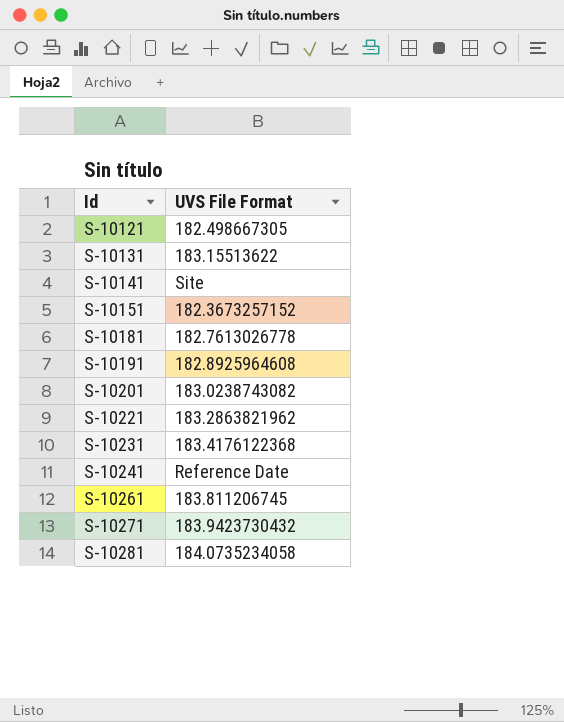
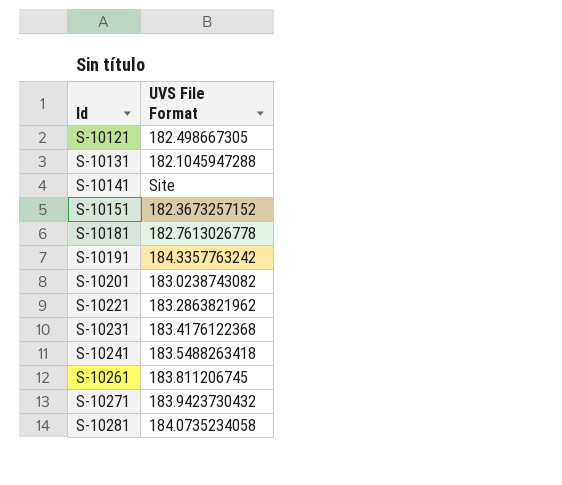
S-10131 | UVS File Format: 183.15513622 -> 182.1045947288
S-10191 | UVS File Format: 182.8925964608 -> 184.3357763242
S-10241 | UVS File Format: Reference Date -> 183.5488263418

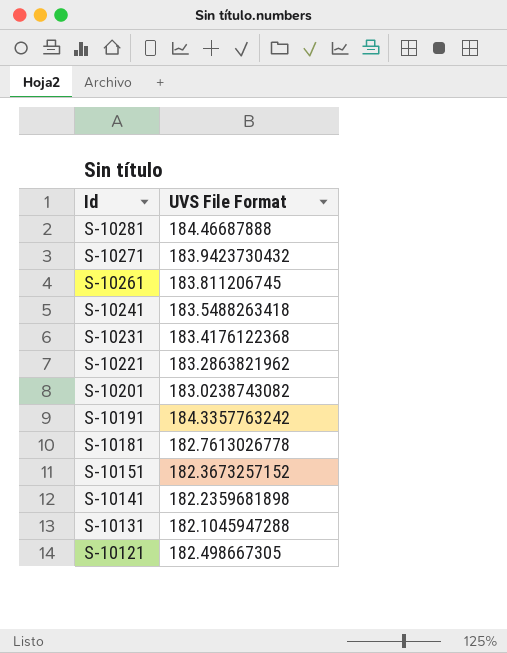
row order: Id ascending -> Id descending
S-10281 | UVS File Format: 184.0735234058 -> 184.46687888
S-10141 | UVS File Format: Site -> 182.2359681898

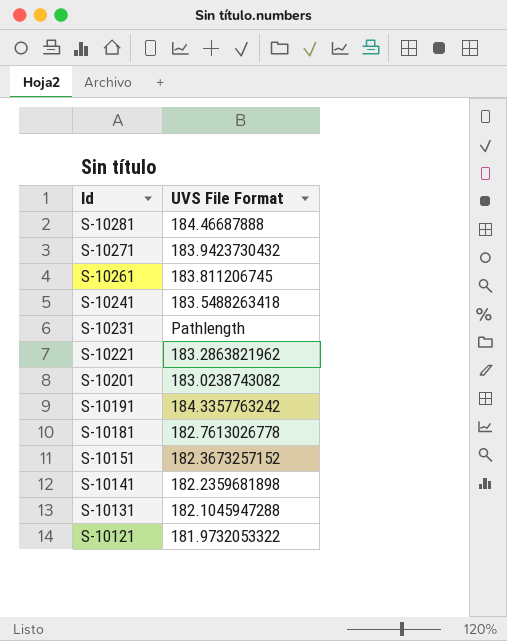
S-10231 | UVS File Format: 183.4176122368 -> Pathlength
S-10121 | UVS File Format: 182.498667305 -> 181.9732053322

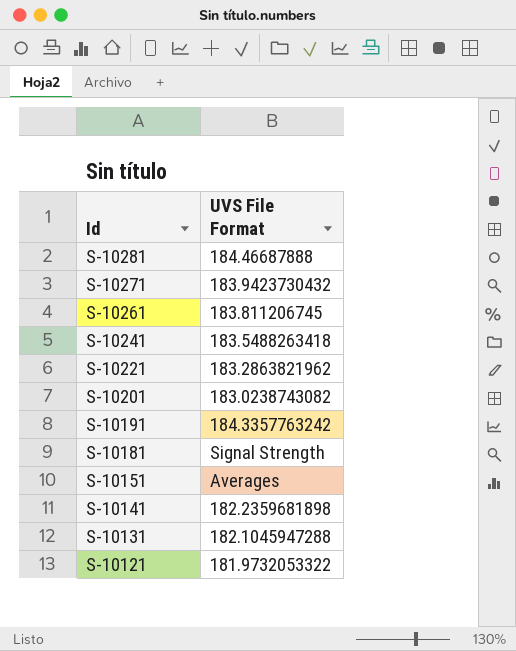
row S-10231: Pathlength -> none
S-10181 | UVS File Format: 182.7613026778 -> Signal Strength
S-10151 | UVS File Format: 182.3673257152 -> Averages

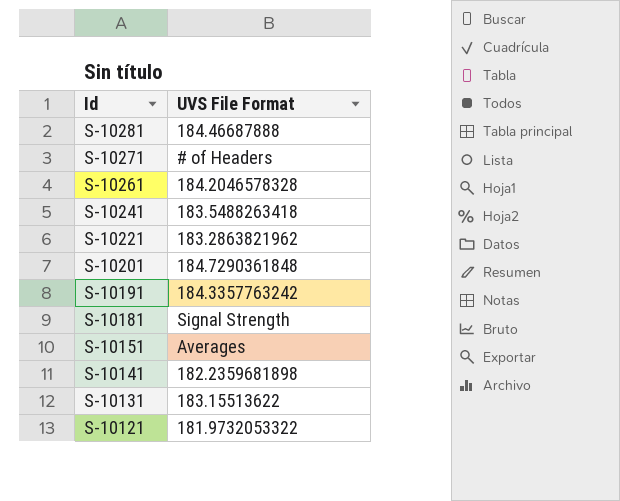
S-10271 | UVS File Format: 183.9423730432 -> # of Headers
S-10261 | UVS File Format: 183.811206745 -> 184.2046578328
S-10201 | UVS File Format: 183.0238743082 -> 184.7290361848
S-10131 | UVS File Format: 182.1045947288 -> 183.15513622

